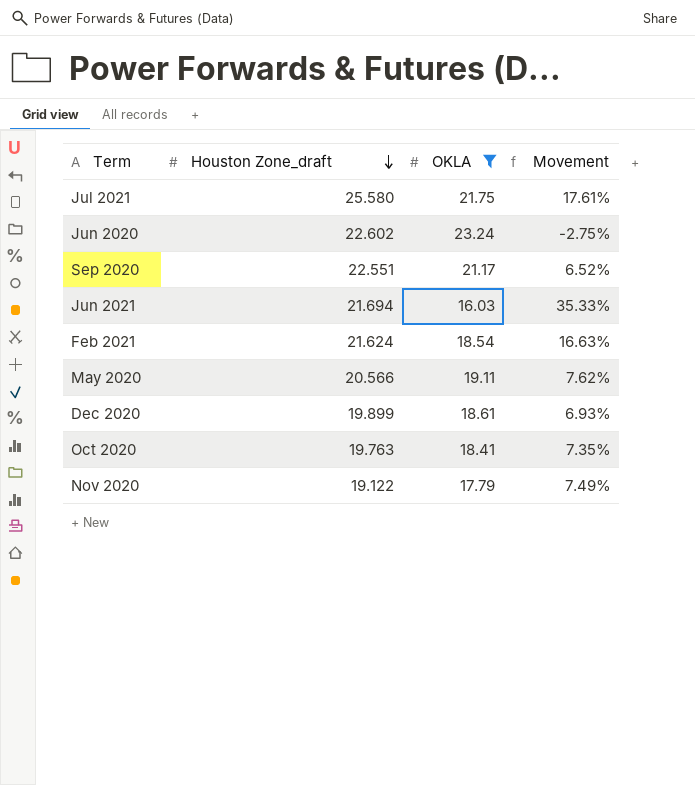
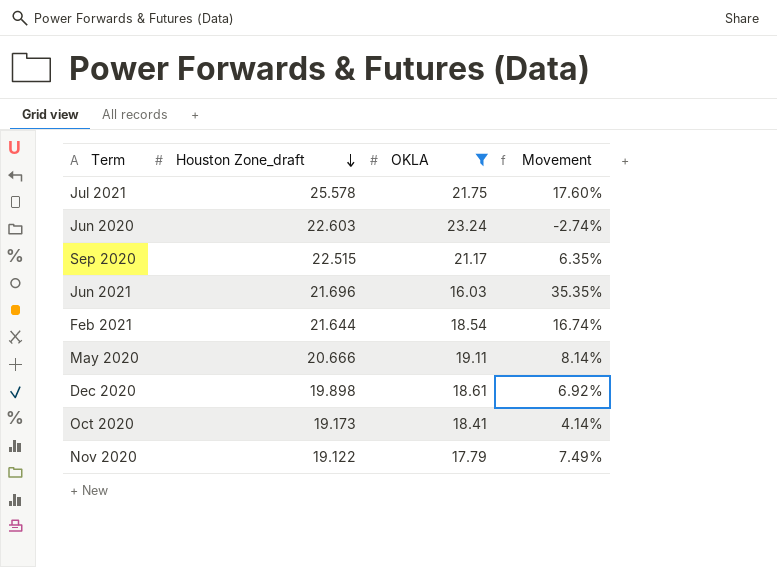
Jul 2021 | Houston Zone_draft: 25.580 -> 25.578
Jul 2021 | Movement: 17.61% -> 17.60%
Jun 2020 | Houston Zone_draft: 22.602 -> 22.603
Jun 2020 | Movement: -2.75% -> -2.74%
Sep 2020 | Houston Zone_draft: 22.551 -> 22.515
Sep 2020 | Movement: 6.52% -> 6.35%
Jun 2021 | Houston Zone_draft: 21.694 -> 21.696
Jun 2021 | Movement: 35.33% -> 35.35%
Feb 2021 | Houston Zone_draft: 21.624 -> 21.644
Feb 2021 | Movement: 16.63% -> 16.74%
May 2020 | Houston Zone_draft: 20.566 -> 20.666
May 2020 | Movement: 7.62% -> 8.14%
Dec 2020 | Houston Zone_draft: 19.899 -> 19.898
Dec 2020 | Movement: 6.93% -> 6.92%
Oct 2020 | Houston Zone_draft: 19.763 -> 19.173
Oct 2020 | Movement: 7.35% -> 4.14%

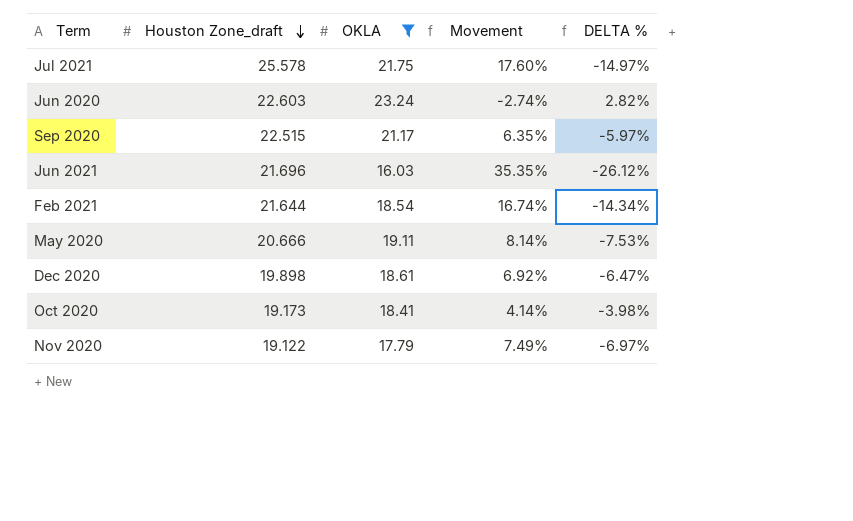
column DELTA % | formula: none -> ([OKLA] - [Houston Zone_draft]) / [Houston Zone_draft]

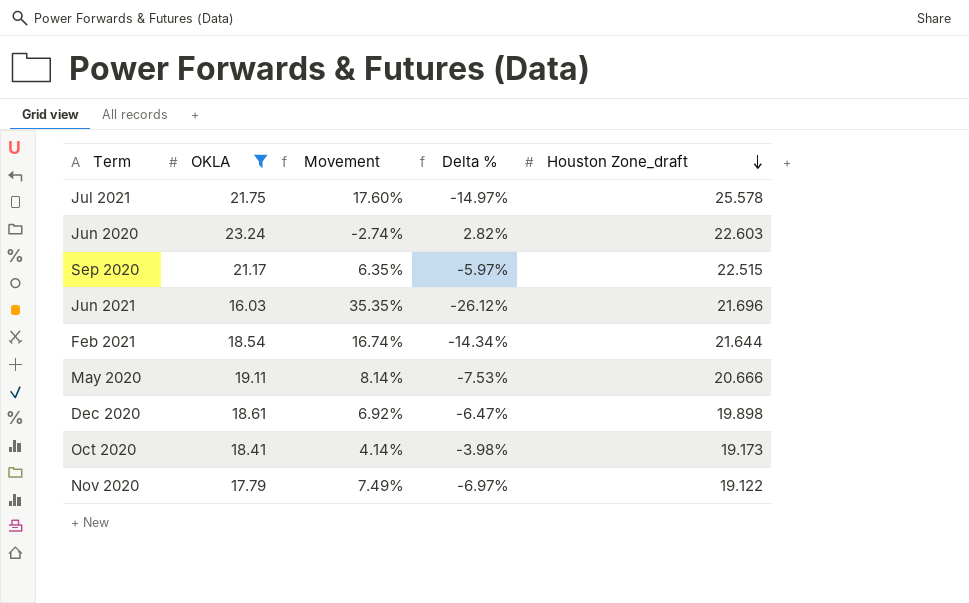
column name: DELTA % -> Delta %
column Houston Zone_draft | position: 2 -> 5

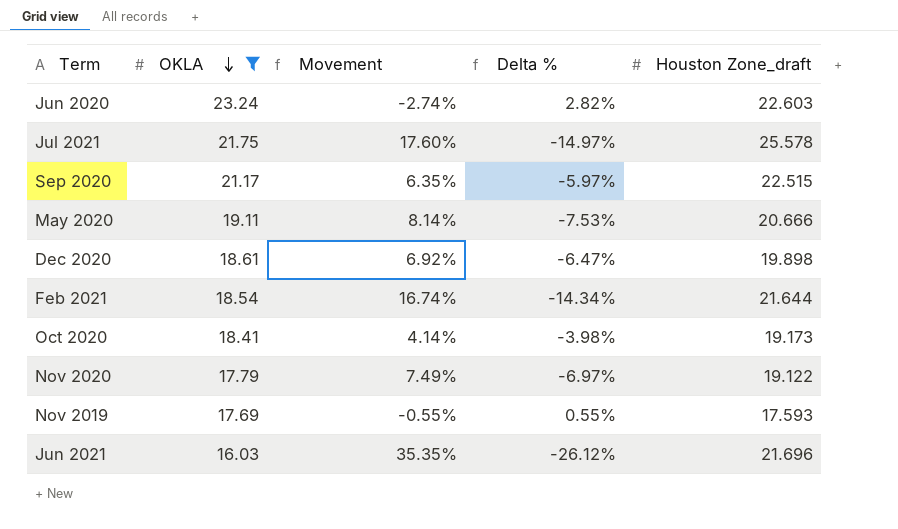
row order: Houston Zone_draft descending -> OKLA descending
row Nov 2019: none -> 17.69 | -0.55% | 0.55% | 17.593

